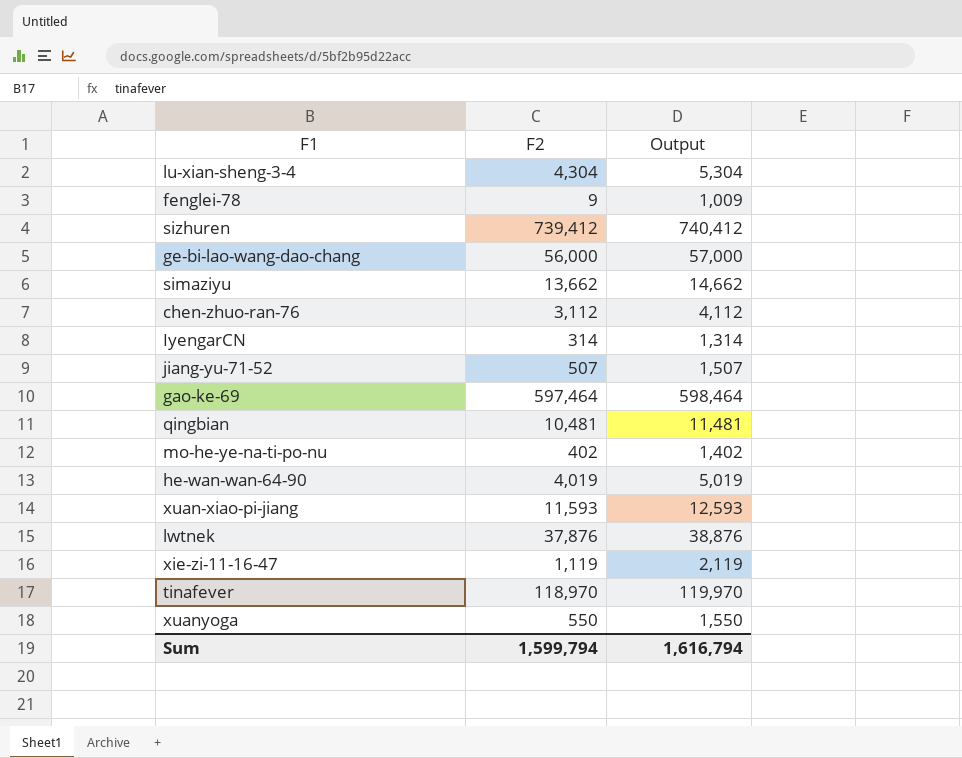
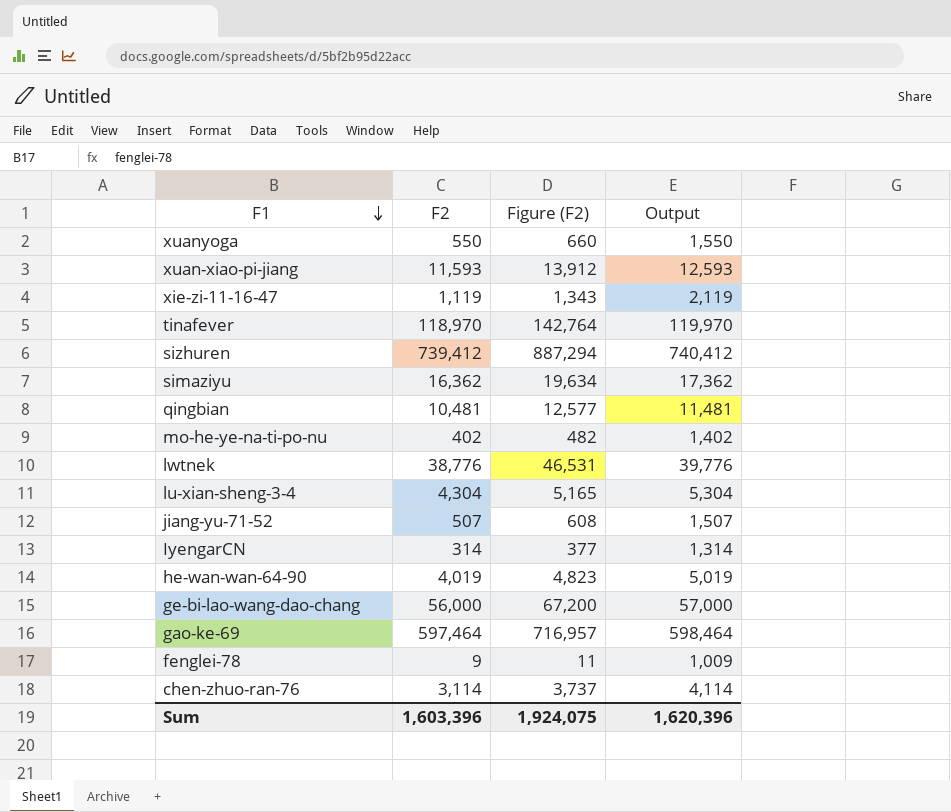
row order: none -> F1 descending
column Figure (F2) | formula: none -> [F2] * 1.2
simaziyu | F2: 13,662 -> 16,362
simaziyu | Output: 14,662 -> 17,362
lwtnek | F2: 37,876 -> 38,776
lwtnek | Output: 38,876 -> 39,776
chen-zhuo-ran-76 | F2: 3,112 -> 3,114
chen-zhuo-ran-76 | Output: 4,112 -> 4,114
Sum | F2: 1,599,794 -> 1,603,396
Sum | Output: 1,616,794 -> 1,620,396

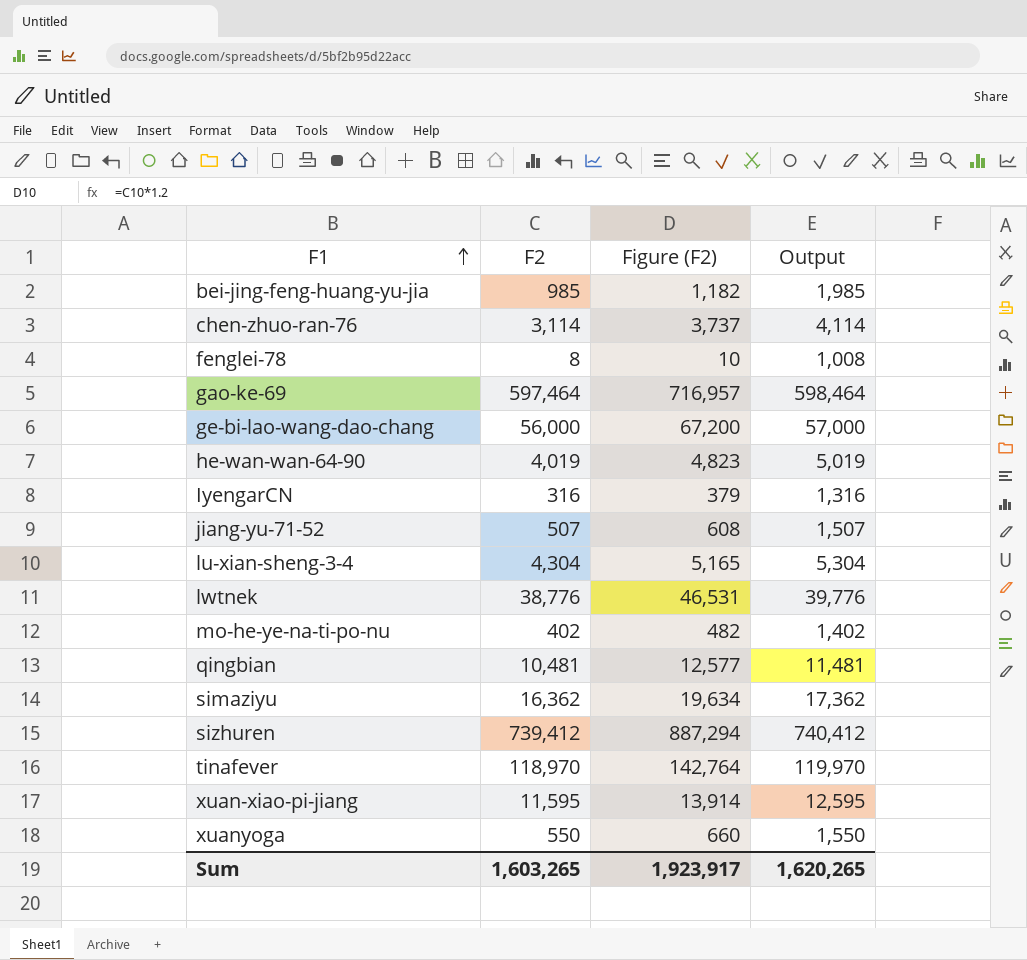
row order: F1 descending -> F1 ascending
row xie-zi-11-16-47: 1,119 | 1,343 | 2,119 -> none
row bei-jing-feng-huang-yu-jia: none -> 985 | 1,182 | 1,985
fenglei-78 | F2: 9 -> 8
fenglei-78 | Figure (F2): 11 -> 10
fenglei-78 | Output: 1,009 -> 1,008
IyengarCN | F2: 314 -> 316
IyengarCN | Figure (F2): 377 -> 379
IyengarCN | Output: 1,314 -> 1,316
xuan-xiao-pi-jiang | F2: 11,593 -> 11,595
xuan-xiao-pi-jiang | Figure (F2): 13,912 -> 13,914
xuan-xiao-pi-jiang | Output: 12,593 -> 12,595
Sum | F2: 1,603,396 -> 1,603,265
Sum | Figure (F2): 1,924,075 -> 1,923,917
Sum | Output: 1,620,396 -> 1,620,265

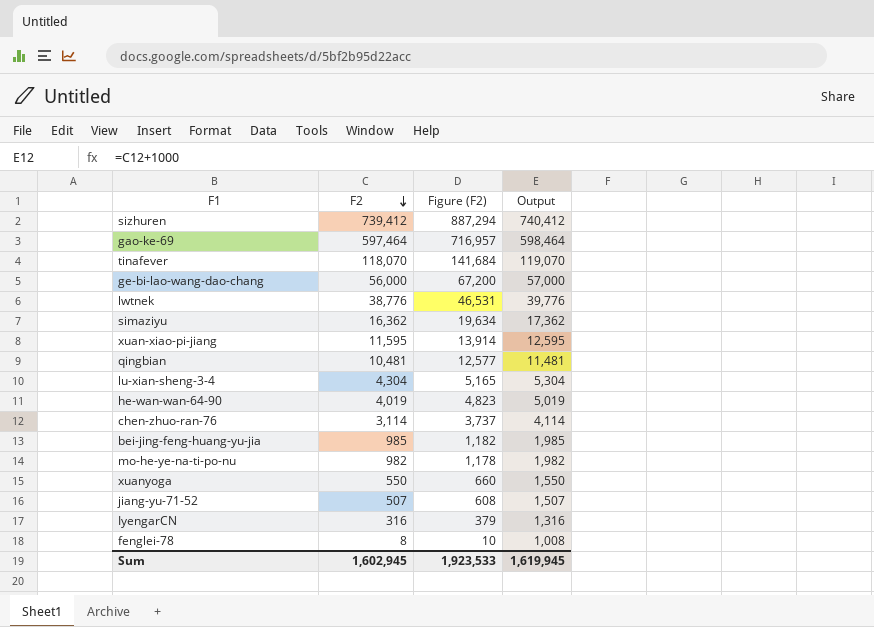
row order: F1 ascending -> F2 descending
tinafever | F2: 118,970 -> 118,070
tinafever | Figure (F2): 142,764 -> 141,684
tinafever | Output: 119,970 -> 119,070
mo-he-ye-na-ti-po-nu | F2: 402 -> 982
mo-he-ye-na-ti-po-nu | Figure (F2): 482 -> 1,178
mo-he-ye-na-ti-po-nu | Output: 1,402 -> 1,982
Sum | F2: 1,603,265 -> 1,602,945
Sum | Figure (F2): 1,923,917 -> 1,923,533
Sum | Output: 1,620,265 -> 1,619,945

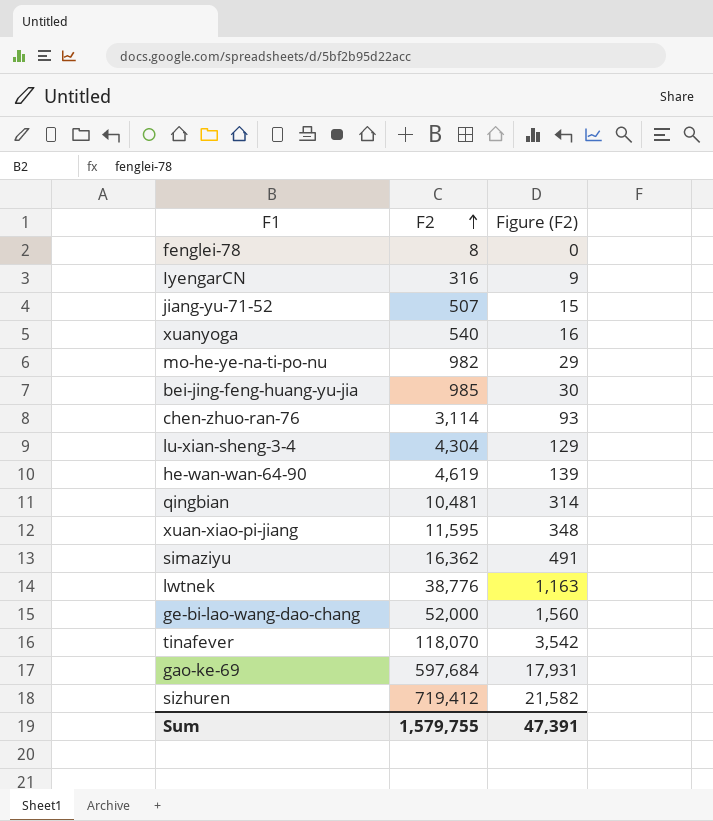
row order: F2 descending -> F2 ascending
column Output | formula: [F2] + 1000 -> none
column Figure (F2) | formula: [F2] * 1.2 -> [F2] * 0.03
xuanyoga | F2: 550 -> 540
he-wan-wan-64-90 | F2: 4,019 -> 4,619
ge-bi-lao-wang-dao-chang | F2: 56,000 -> 52,000
gao-ke-69 | F2: 597,464 -> 597,684
sizhuren | F2: 739,412 -> 719,412
Sum | F2: 1,602,945 -> 1,579,755
Sum | Figure (F2): 1,923,533 -> 47,391

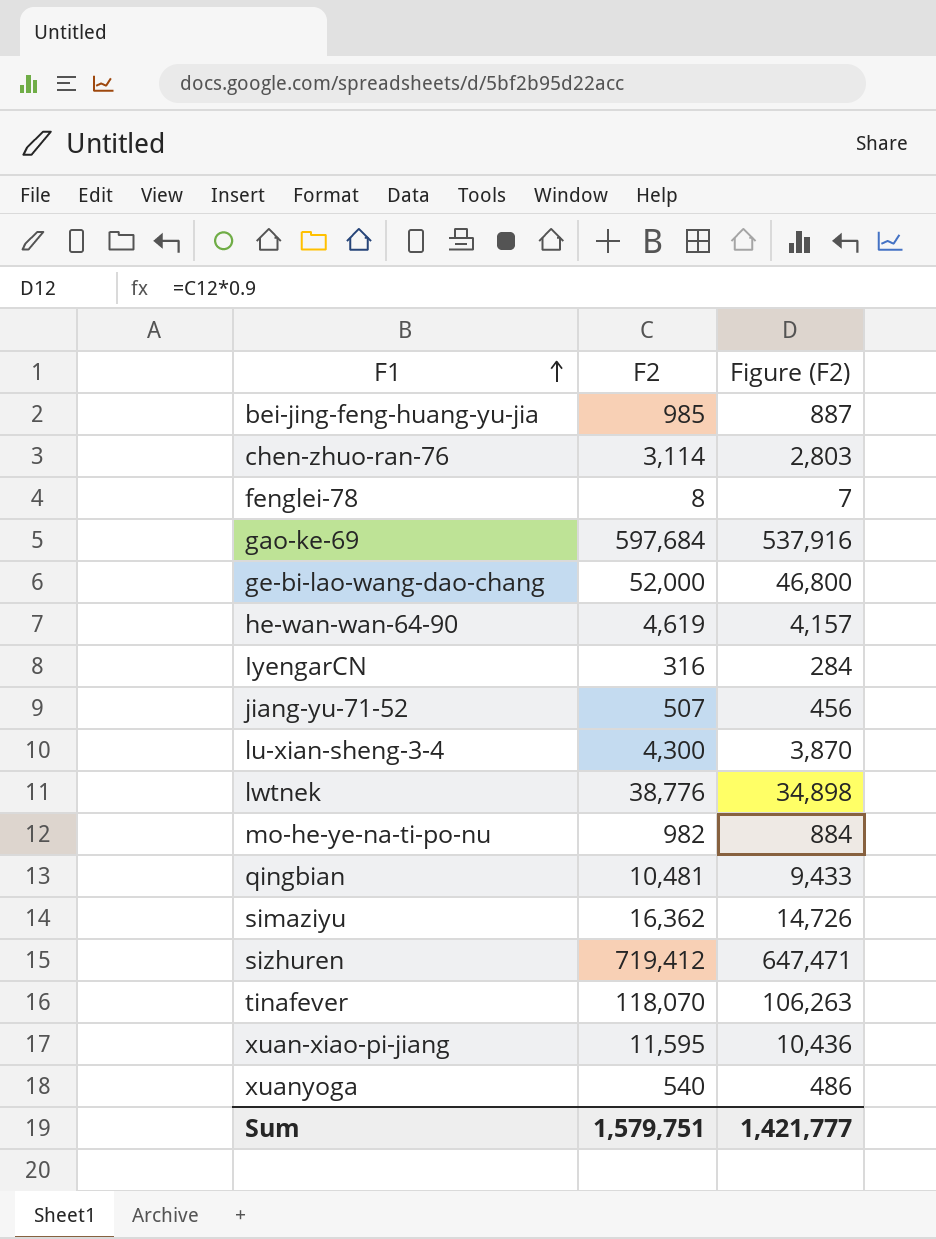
row order: F2 ascending -> F1 ascending
column Figure (F2) | formula: [F2] * 0.03 -> [F2] * 0.9
lu-xian-sheng-3-4 | F2: 4,304 -> 4,300
Sum | F2: 1,579,755 -> 1,579,751
Sum | Figure (F2): 47,391 -> 1,421,777

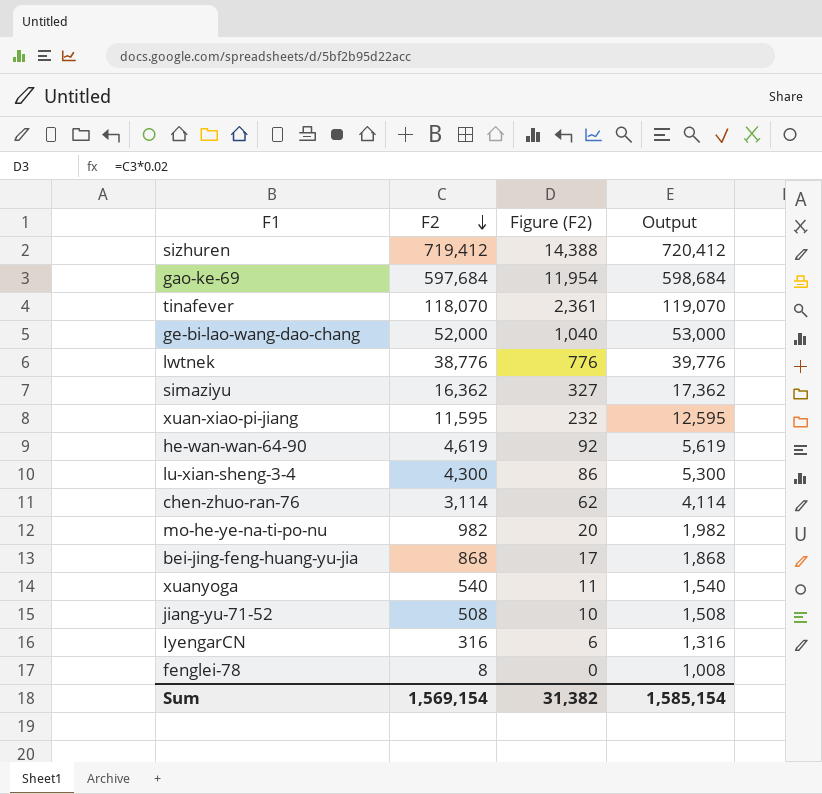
row order: F1 ascending -> F2 descending
column Figure (F2) | formula: [F2] * 0.9 -> [F2] * 0.02
column Output | formula: none -> [F2] + 1000
row qingbian: 10,481 | 9,433 -> none
bei-jing-feng-huang-yu-jia | F2: 985 -> 868
jiang-yu-71-52 | F2: 507 -> 508
Sum | F2: 1,579,751 -> 1,569,154
Sum | Figure (F2): 1,421,777 -> 31,382

